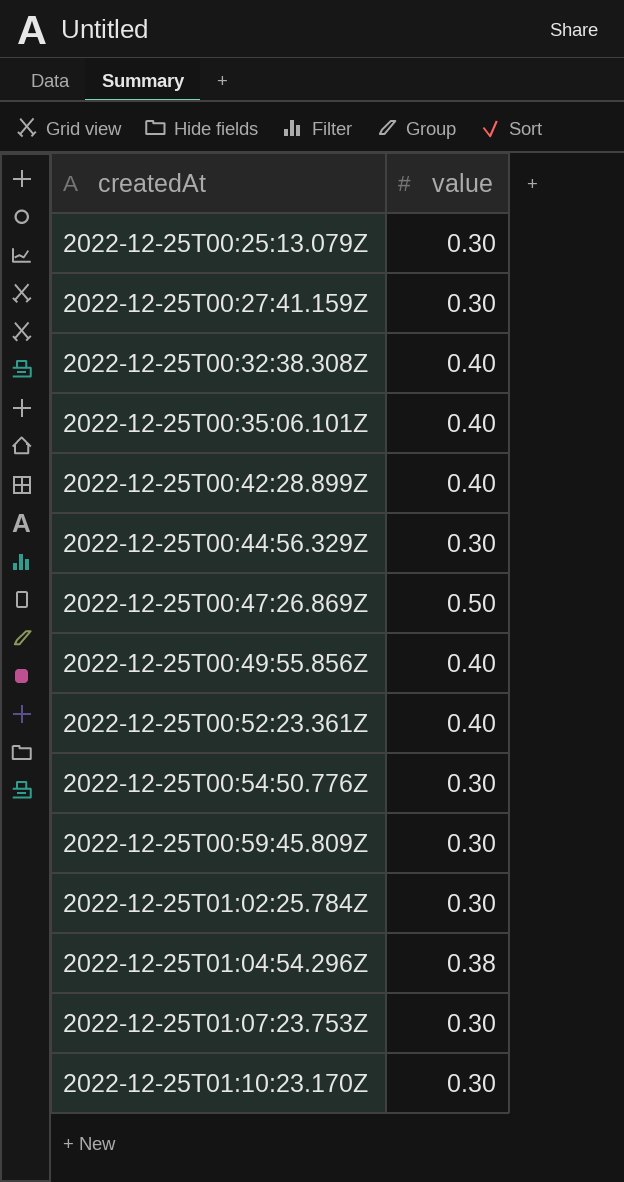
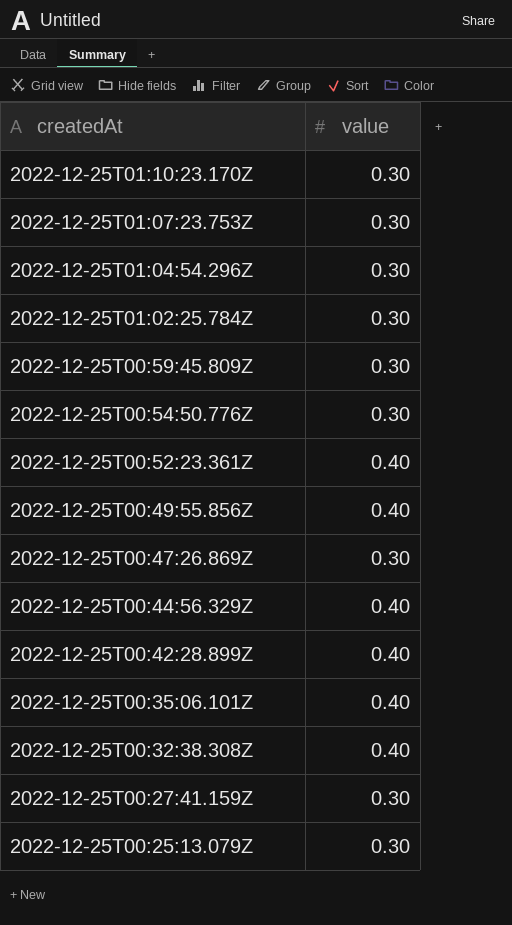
row order: createdAt ascending -> createdAt descending
2022-12-25T01:04:54.296Z | value: 0.38 -> 0.30
2022-12-25T00:47:26.869Z | value: 0.50 -> 0.30
2022-12-25T00:44:56.329Z | value: 0.30 -> 0.40

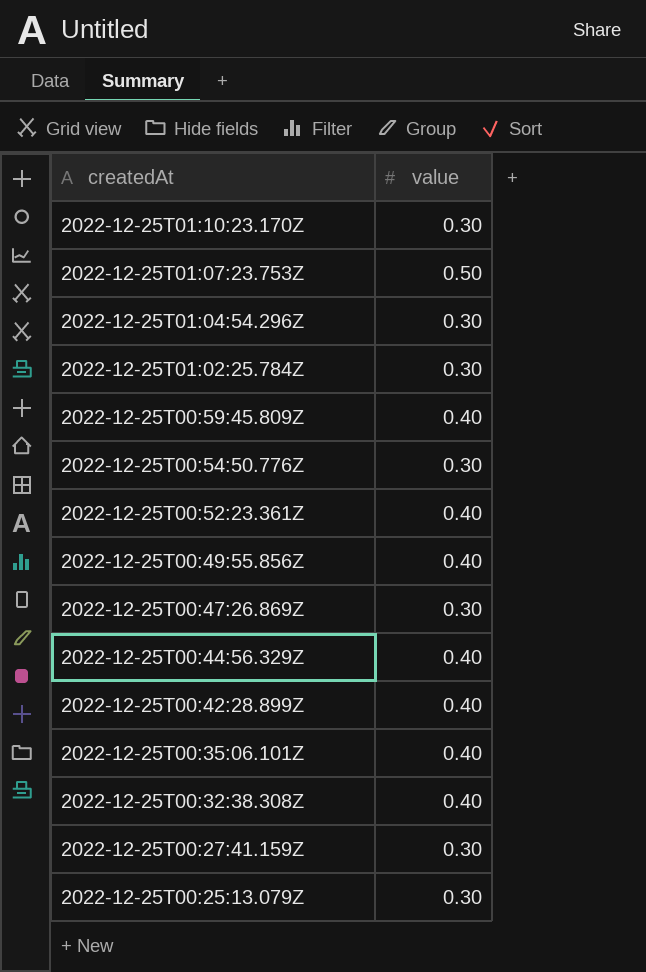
2022-12-25T01:07:23.753Z | value: 0.30 -> 0.50
2022-12-25T00:59:45.809Z | value: 0.30 -> 0.40

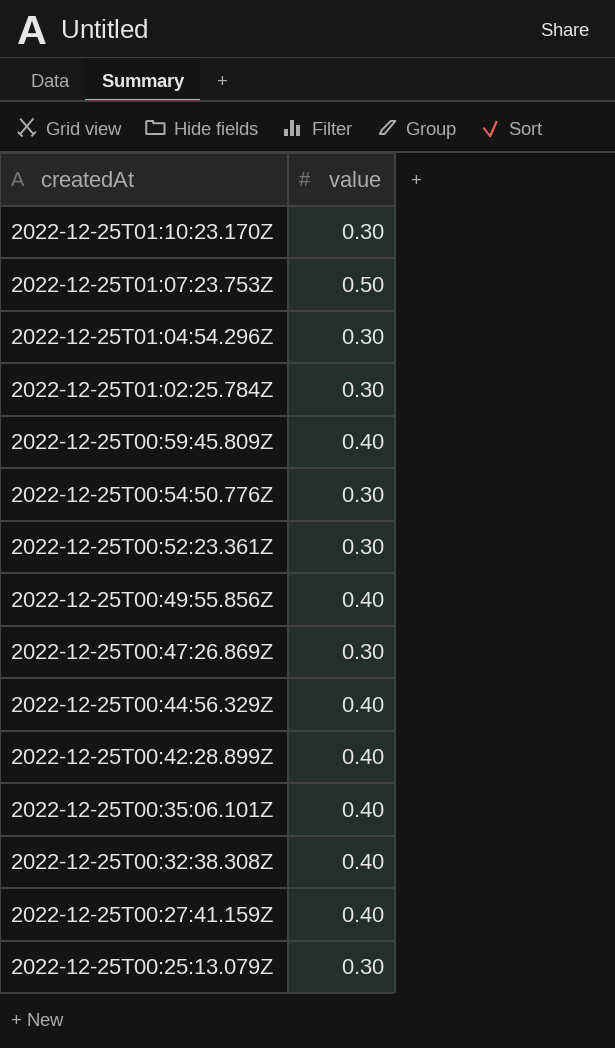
2022-12-25T00:52:23.361Z | value: 0.40 -> 0.30
2022-12-25T00:27:41.159Z | value: 0.30 -> 0.40

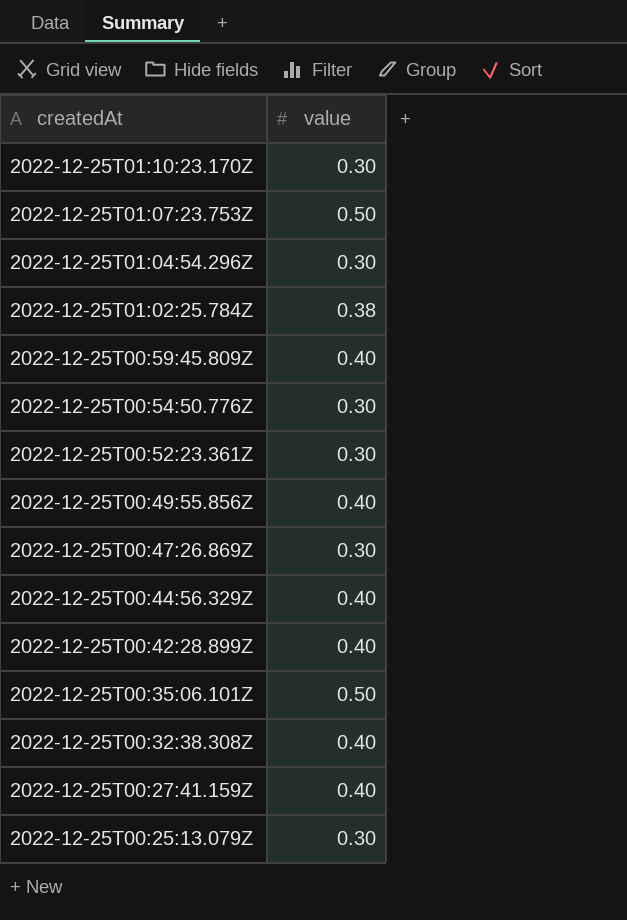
2022-12-25T01:02:25.784Z | value: 0.30 -> 0.38
2022-12-25T00:35:06.101Z | value: 0.40 -> 0.50

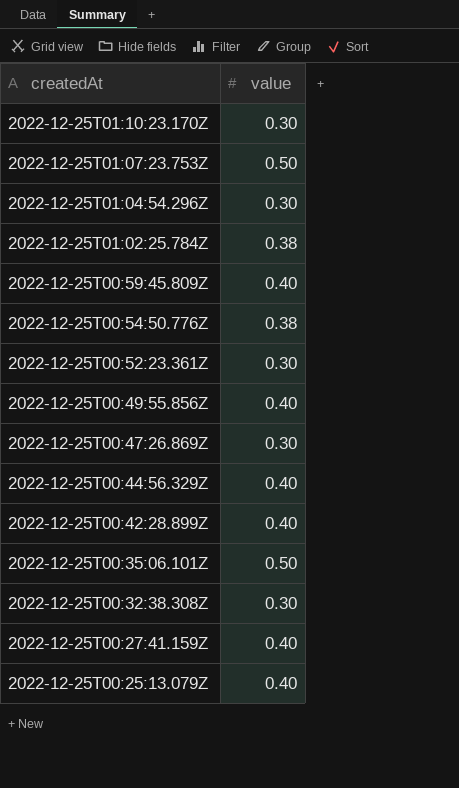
2022-12-25T00:54:50.776Z | value: 0.30 -> 0.38
2022-12-25T00:32:38.308Z | value: 0.40 -> 0.30
2022-12-25T00:25:13.079Z | value: 0.30 -> 0.40

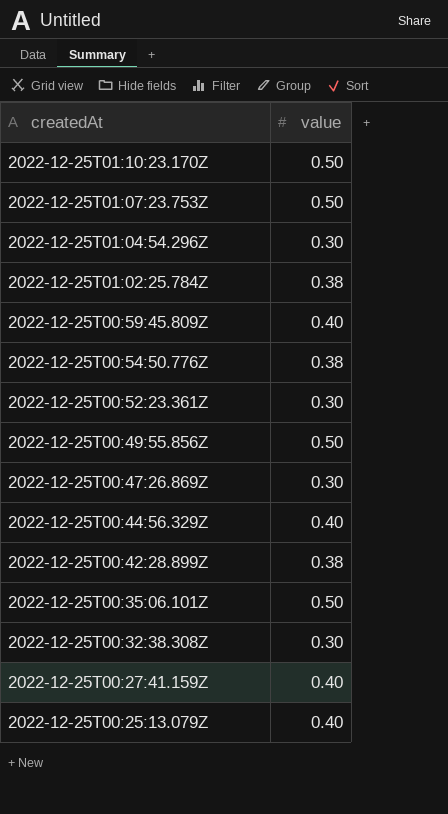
2022-12-25T01:10:23.170Z | value: 0.30 -> 0.50
2022-12-25T00:49:55.856Z | value: 0.40 -> 0.50
2022-12-25T00:42:28.899Z | value: 0.40 -> 0.38

